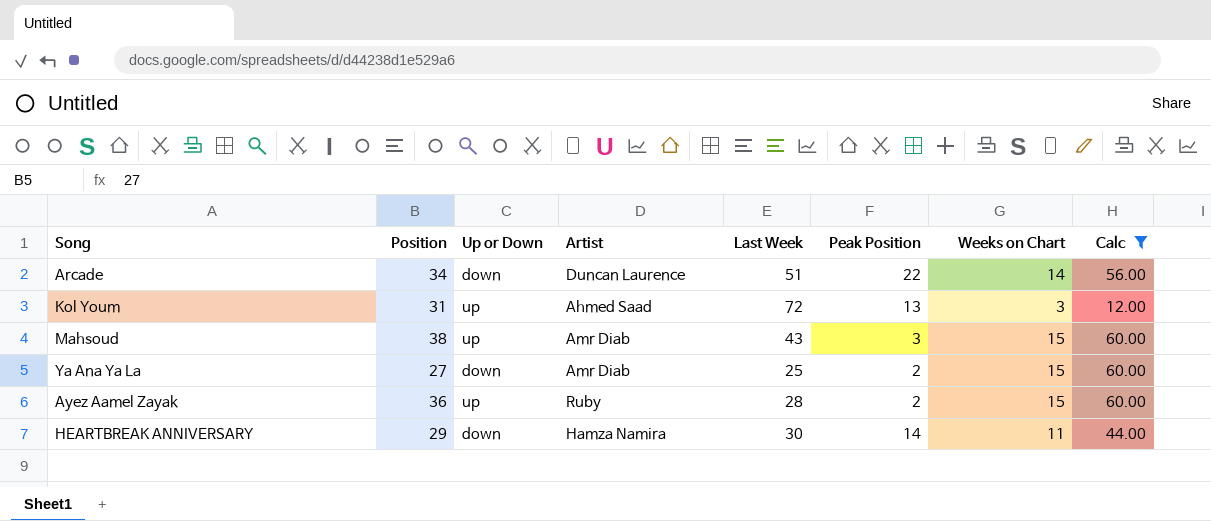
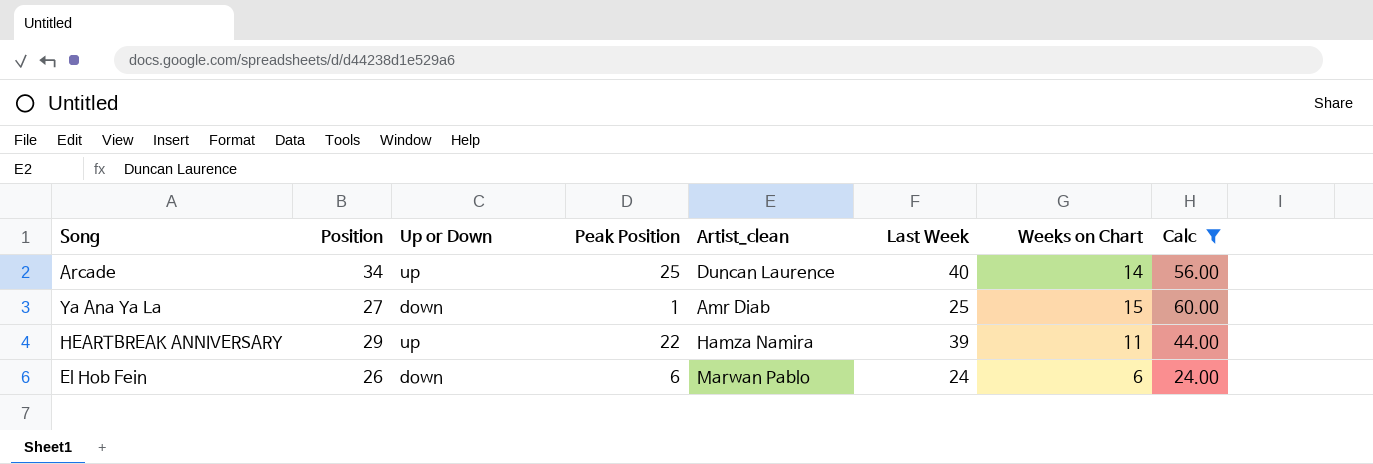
column Peak Position | position: 6 -> 4
column name: Artist -> Artist_clean
row Kol Youm: 31 | up | Ahmed Saad | 72 | 13 | 3 | 12.00 -> none
row Mahsoud: 38 | up | Amr Diab | 43 | 3 | 15 | 60.00 -> none
row Ayez Aamel Zayak: 36 | up | Ruby | 28 | 2 | 15 | 60.00 -> none
Arcade | Up or Down: down -> up
Arcade | Peak Position: 22 -> 25
Arcade | Last Week: 51 -> 40
Ya Ana Ya La | Peak Position: 2 -> 1
HEARTBREAK ANNIVERSARY | Up or Down: down -> up
HEARTBREAK ANNIVERSARY | Peak Position: 14 -> 22
HEARTBREAK ANNIVERSARY | Last Week: 30 -> 39
row El Hob Fein: none -> 26 | down | 6 | Marwan Pablo | 24 | 6 | 24.00

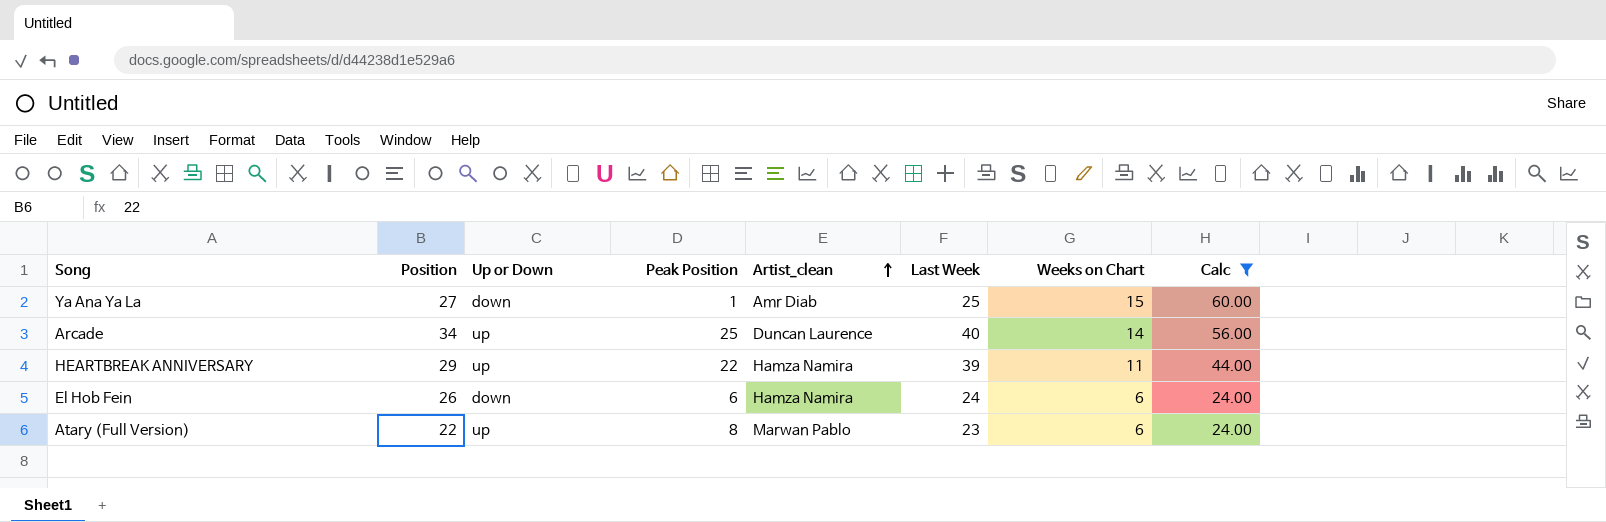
row order: none -> Artist_clean ascending
El Hob Fein | Artist_clean: Marwan Pablo -> Hamza Namira
row Atary (Full Version): none -> 22 | up | 8 | Marwan Pablo | 23 | 6 | 24.00

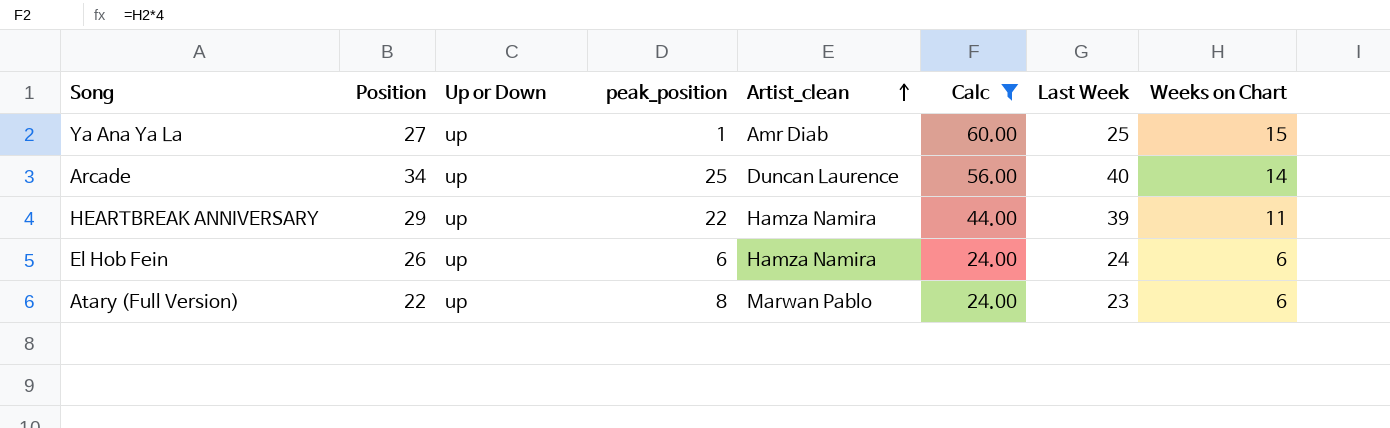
column name: Peak Position -> peak_position
column Calc | position: 8 -> 6
Ya Ana Ya La | Up or Down: down -> up
El Hob Fein | Up or Down: down -> up

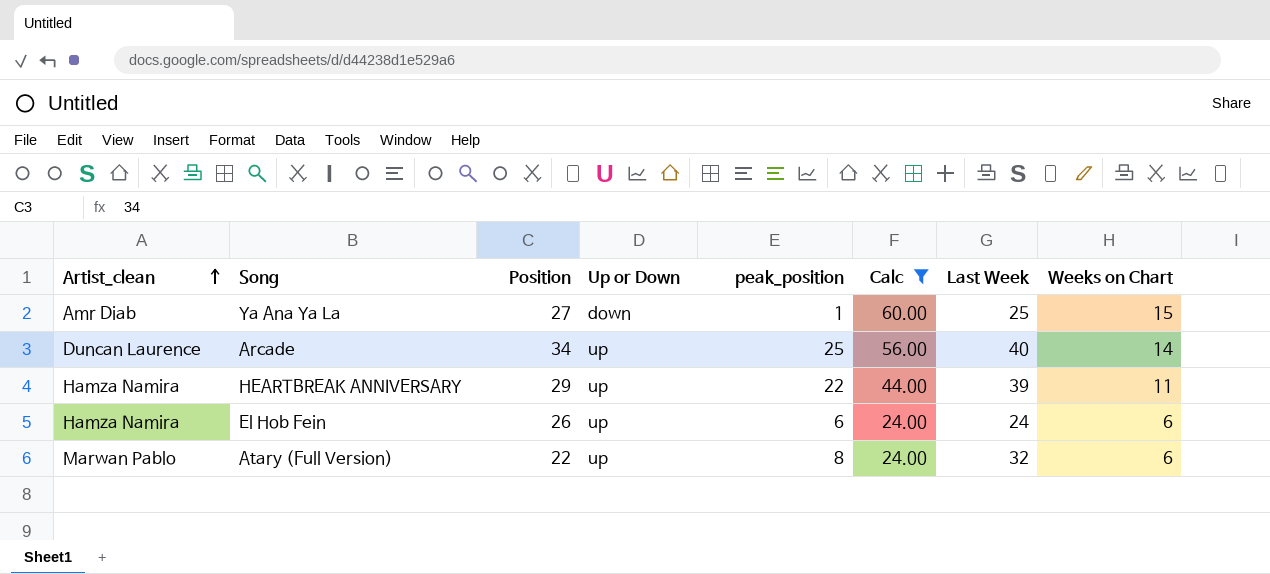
column Artist_clean | position: 5 -> 1
Ya Ana Ya La | Up or Down: up -> down
Atary (Full Version) | Last Week: 23 -> 32

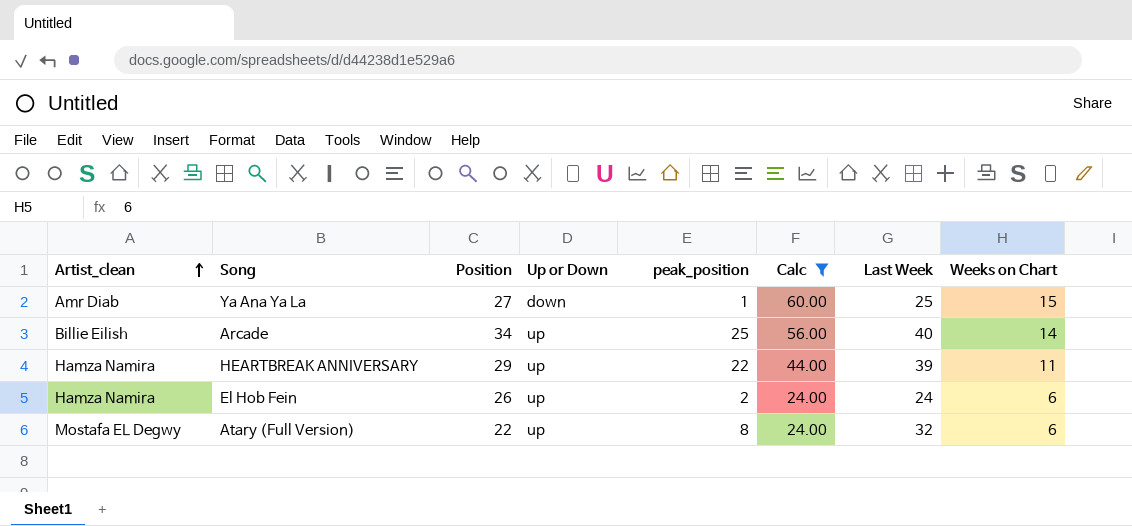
Arcade | Artist_clean: Duncan Laurence -> Billie Eilish
El Hob Fein | peak_position: 6 -> 2
Atary (Full Version) | Artist_clean: Marwan Pablo -> Mostafa EL Degwy

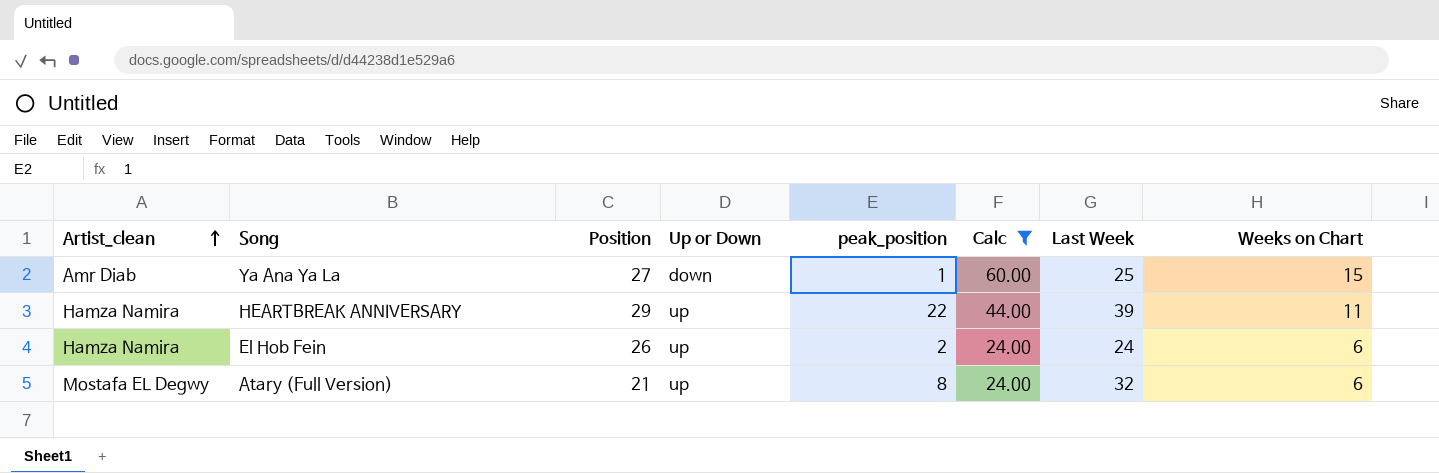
row Arcade: Billie Eilish | 34 | up | 25 | 56.00 | 40 | 14 -> none
Atary (Full Version) | Position: 22 -> 21

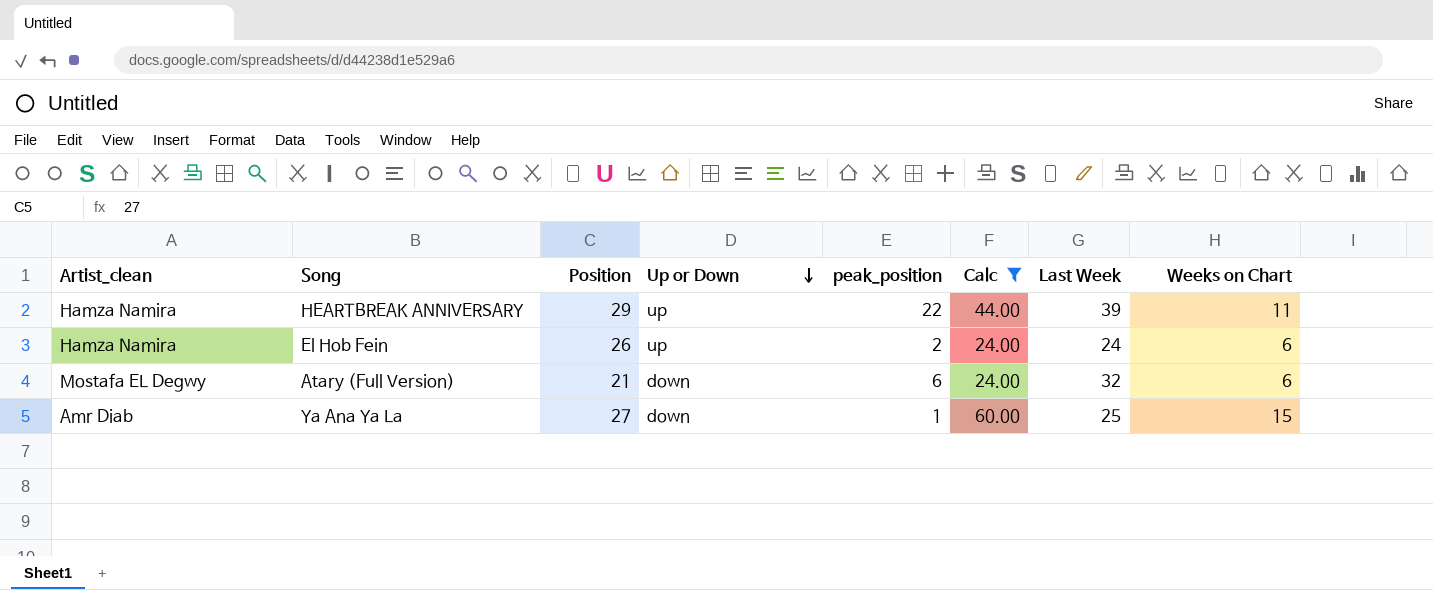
row order: Artist_clean ascending -> Up or Down descending
Atary (Full Version) | Up or Down: up -> down
Atary (Full Version) | peak_position: 8 -> 6

